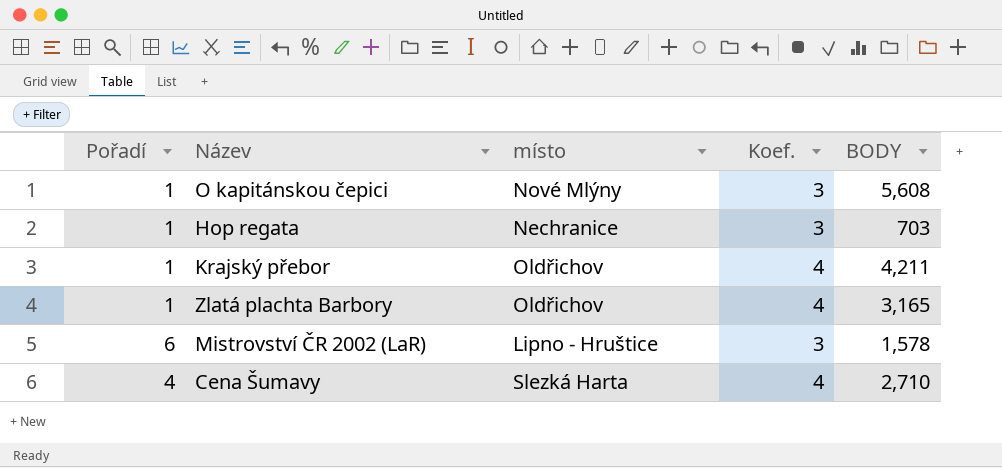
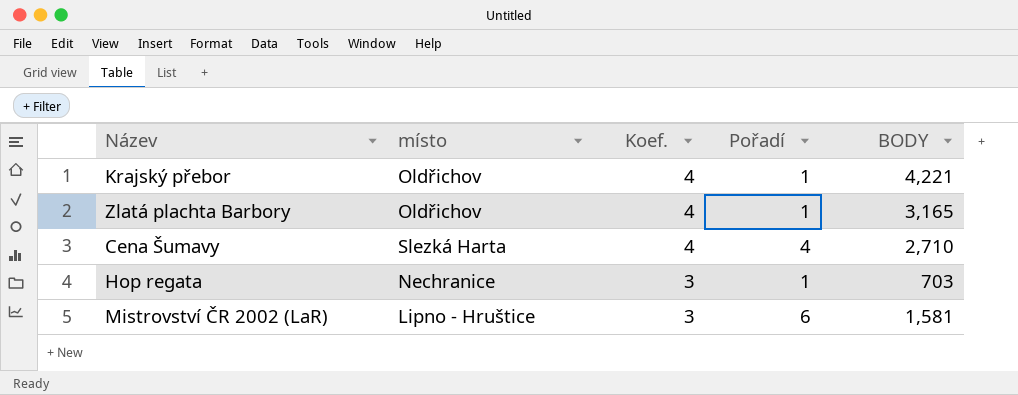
row order: none -> Koef. descending
column Pořadí | position: 1 -> 4
row O kapitánskou čepici: 1 | Nové Mlýny | 3 | 5,608 -> none
Krajský přebor | BODY: 4,211 -> 4,221
Mistrovství ČR 2002 (LaR) | BODY: 1,578 -> 1,581

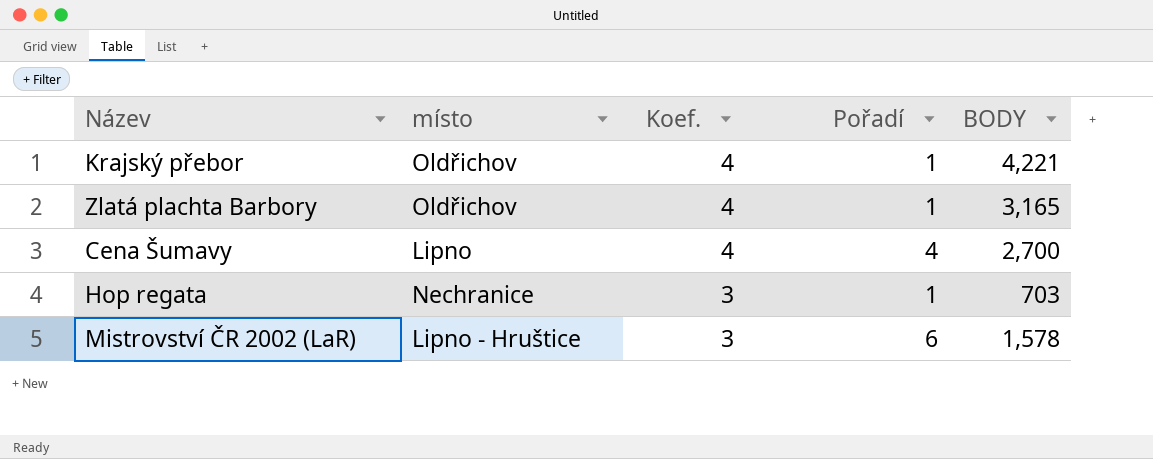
Cena Šumavy | místo: Slezká Harta -> Lipno
Cena Šumavy | BODY: 2,710 -> 2,700
Mistrovství ČR 2002 (LaR) | BODY: 1,581 -> 1,578

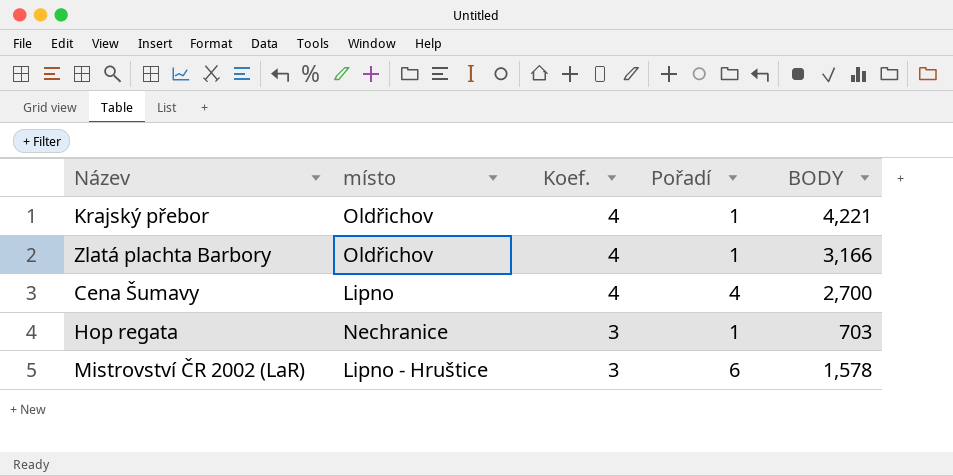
Zlatá plachta Barbory | BODY: 3,165 -> 3,166

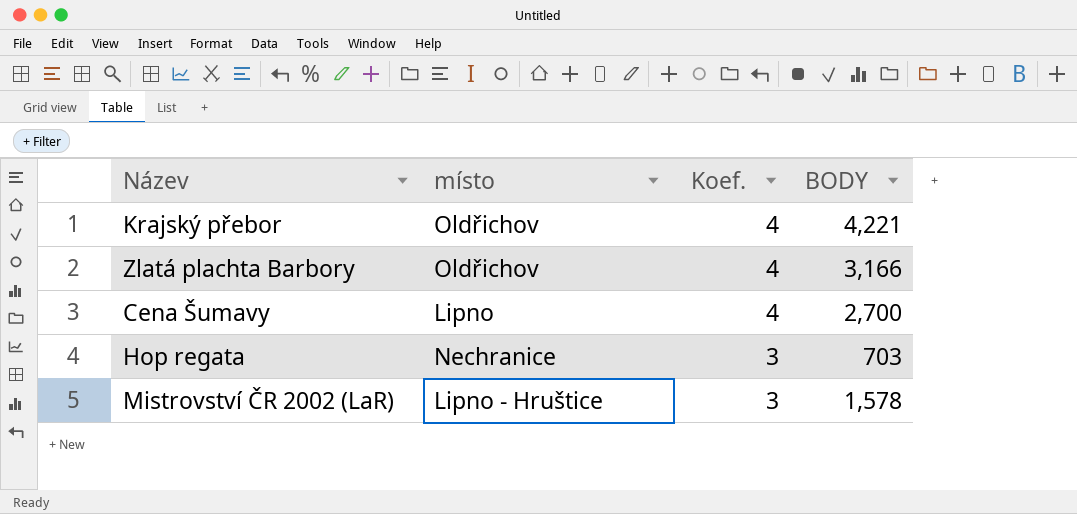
column Pořadí | position: 4 -> none

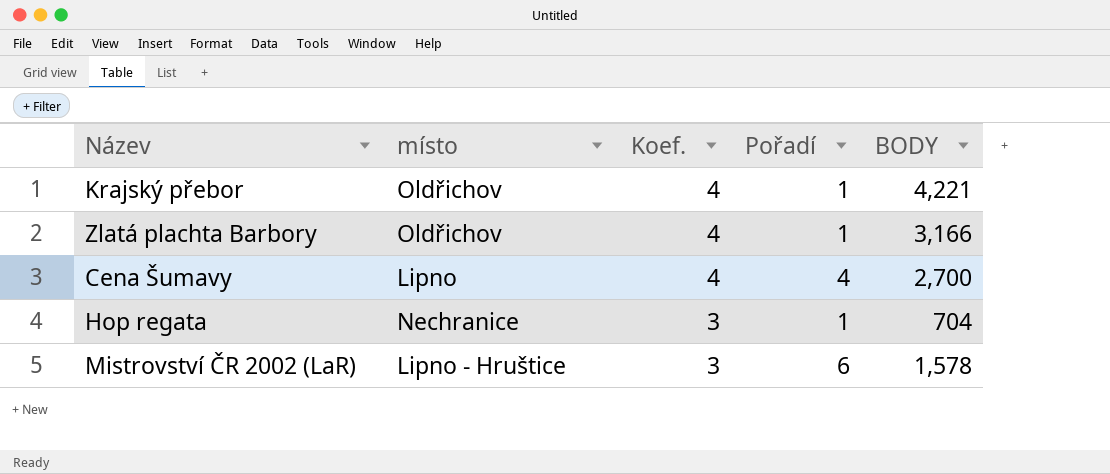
column Pořadí | position: none -> 4
Hop regata | BODY: 703 -> 704

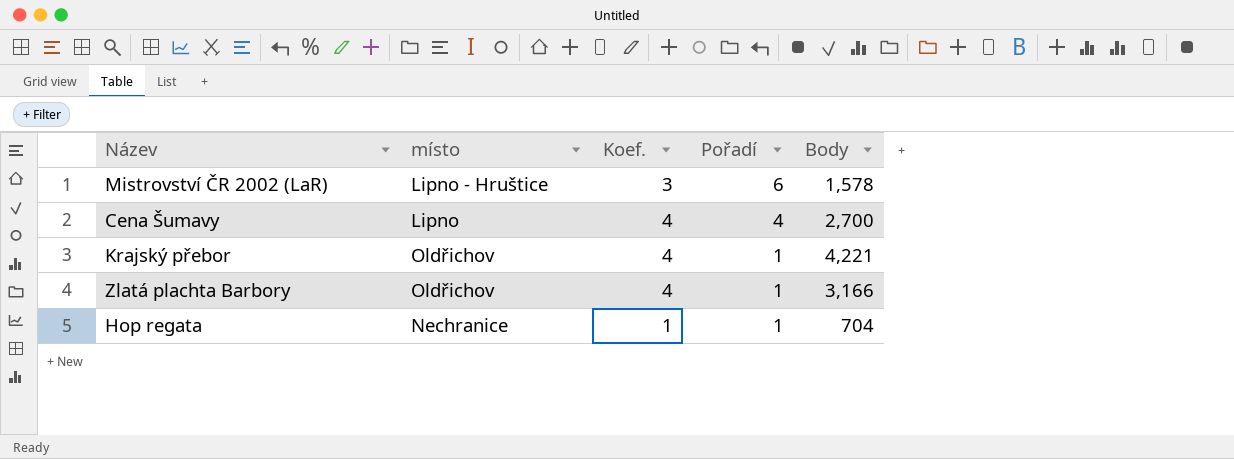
row order: Koef. descending -> Pořadí descending
column name: BODY -> Body
Hop regata | Koef.: 3 -> 1

